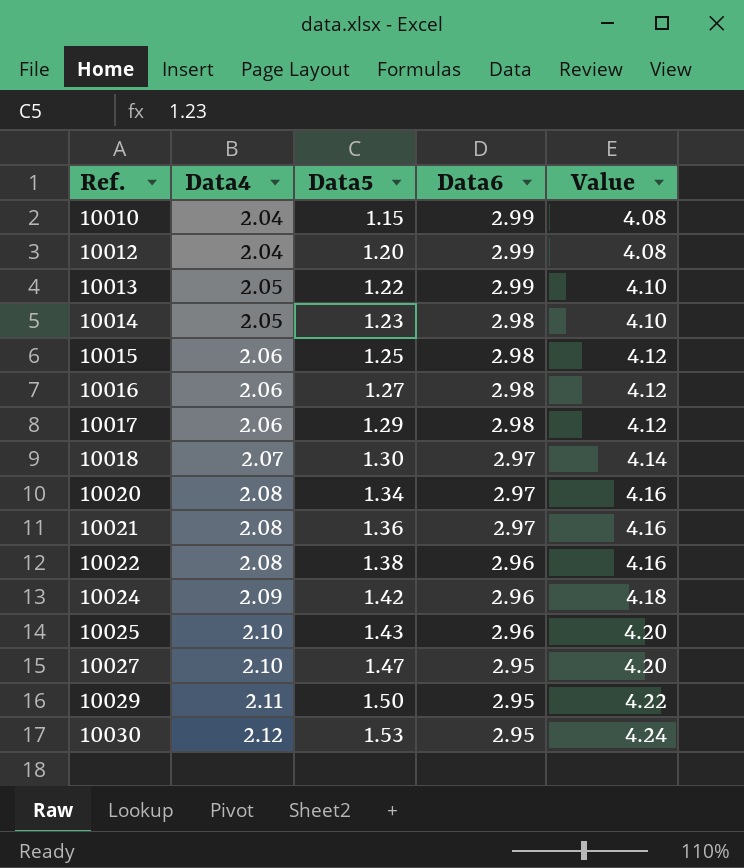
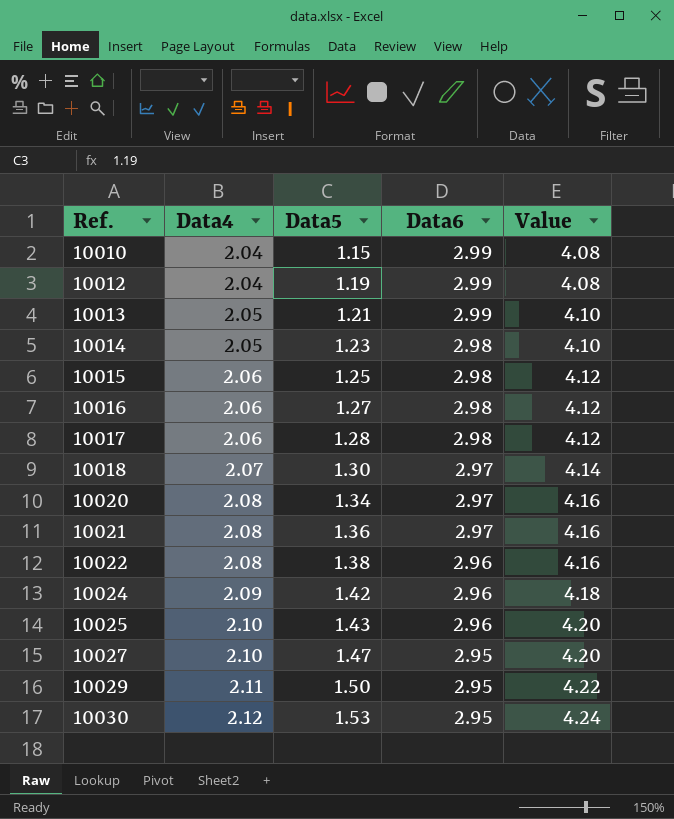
10012 | Data5: 1.20 -> 1.19
10013 | Data5: 1.22 -> 1.21
10017 | Data5: 1.29 -> 1.28

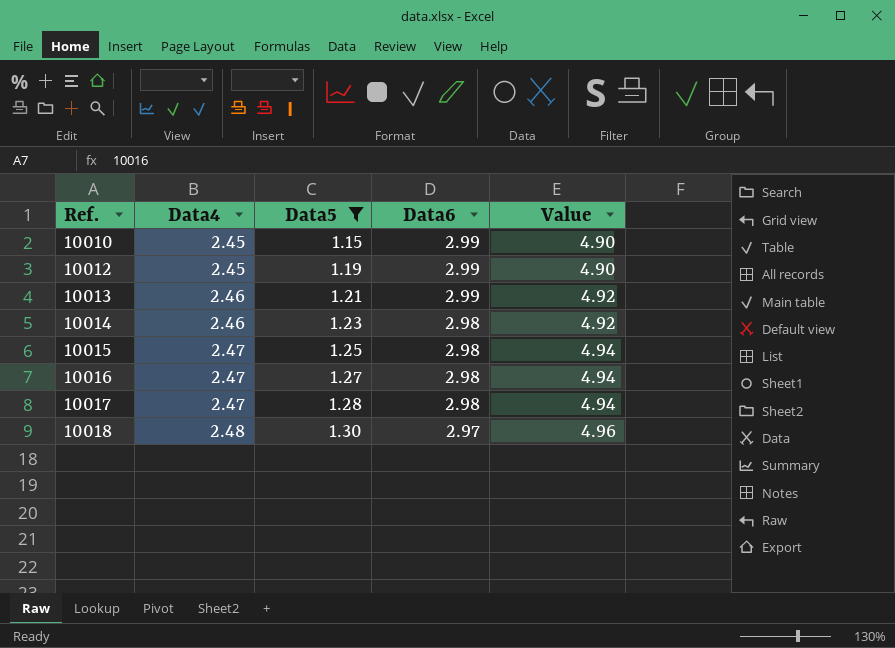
filter: none -> Data5 <= 1.30
10010 | Data4: 2.04 -> 2.45
10010 | Value: 4.08 -> 4.90
10012 | Data4: 2.04 -> 2.45
10012 | Value: 4.08 -> 4.90
10013 | Data4: 2.05 -> 2.46
10013 | Value: 4.10 -> 4.92
10014 | Data4: 2.05 -> 2.46
10014 | Value: 4.10 -> 4.92
10015 | Data4: 2.06 -> 2.47
10015 | Value: 4.12 -> 4.94
10016 | Data4: 2.06 -> 2.47
10016 | Value: 4.12 -> 4.94
10017 | Data4: 2.06 -> 2.47
10017 | Value: 4.12 -> 4.94
10018 | Data4: 2.07 -> 2.48
10018 | Value: 4.14 -> 4.96

